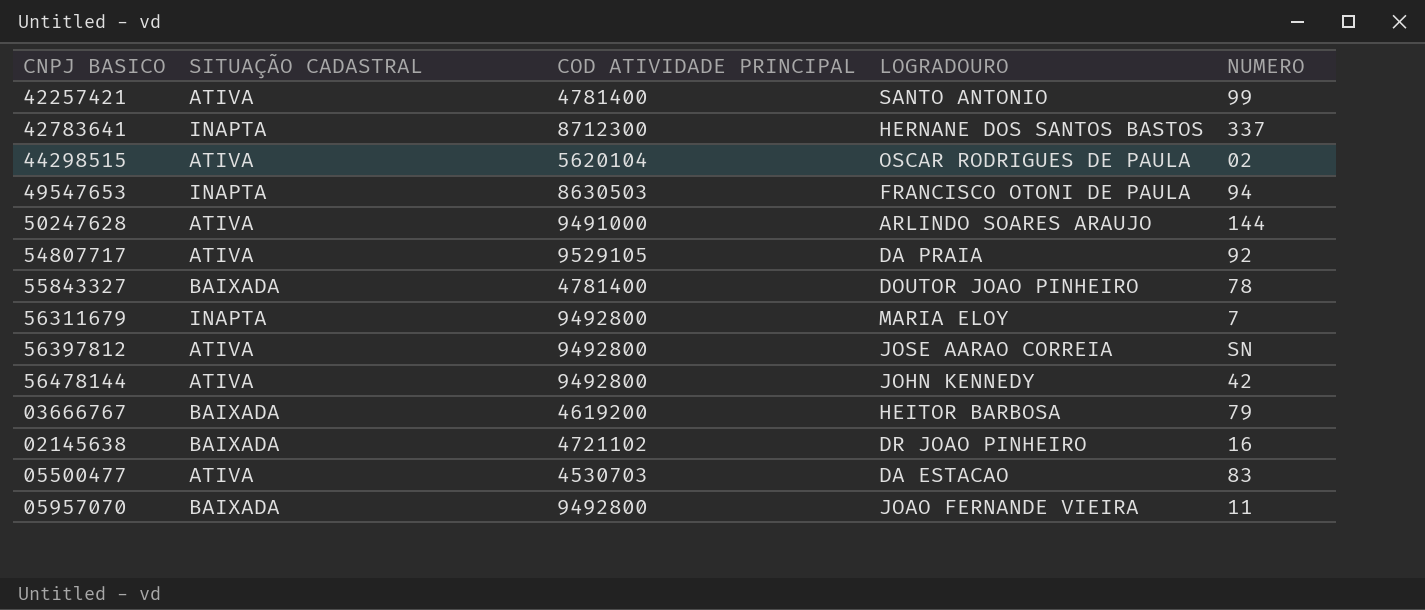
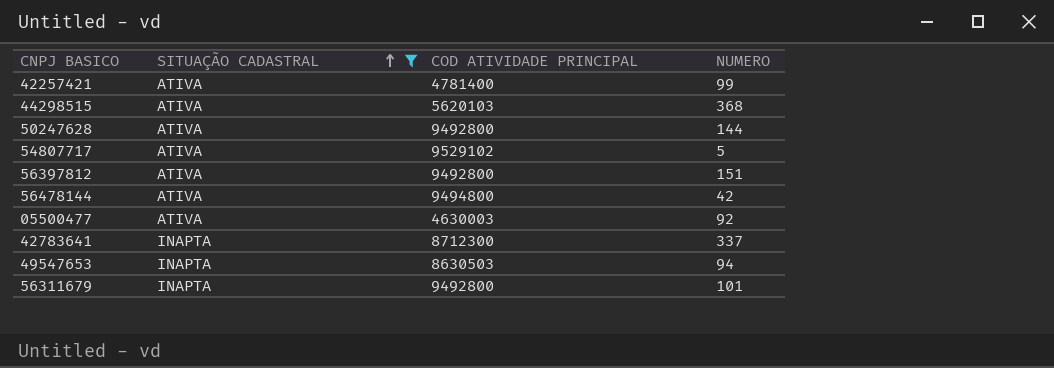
filter: none -> SITUAÇÃO CADASTRAL != BAIXADA
row order: none -> SITUAÇÃO CADASTRAL ascending
column LOGRADOURO | position: 4 -> none
44298515 | COD ATIVIDADE PRINCIPAL: 5620104 -> 5620103
44298515 | NUMERO: 02 -> 368
50247628 | COD ATIVIDADE PRINCIPAL: 9491000 -> 9492800
54807717 | COD ATIVIDADE PRINCIPAL: 9529105 -> 9529102
54807717 | NUMERO: 92 -> 5
56397812 | NUMERO: SN -> 151
56478144 | COD ATIVIDADE PRINCIPAL: 9492800 -> 9494800
05500477 | COD ATIVIDADE PRINCIPAL: 4530703 -> 4630003
05500477 | NUMERO: 83 -> 92
56311679 | NUMERO: 7 -> 101

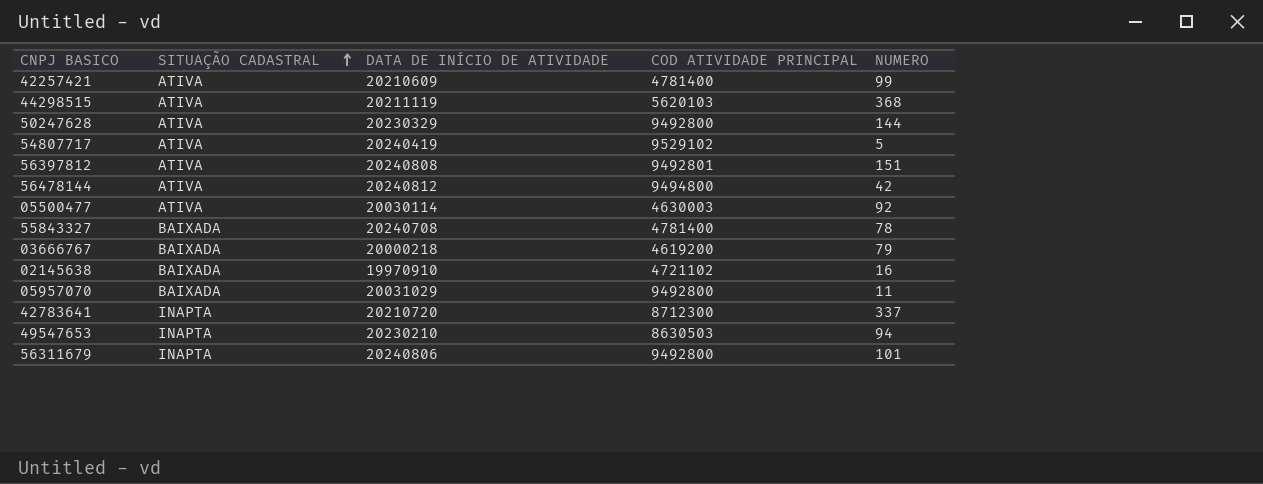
filter: SITUAÇÃO CADASTRAL != BAIXADA -> none
column DATA DE INÍCIO DE ATIVIDADE | position: none -> 3
56397812 | COD ATIVIDADE PRINCIPAL: 9492800 -> 9492801

